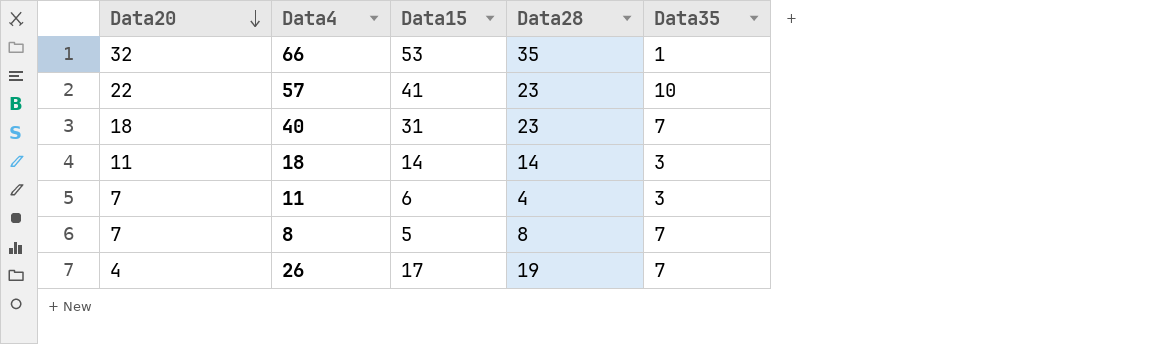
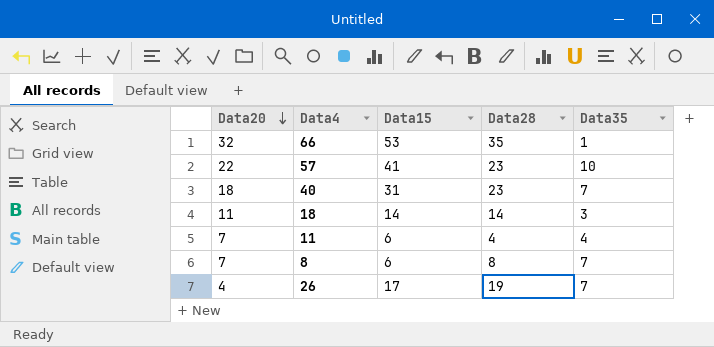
11 | Data35: 3 -> 4
8 | Data15: 5 -> 6

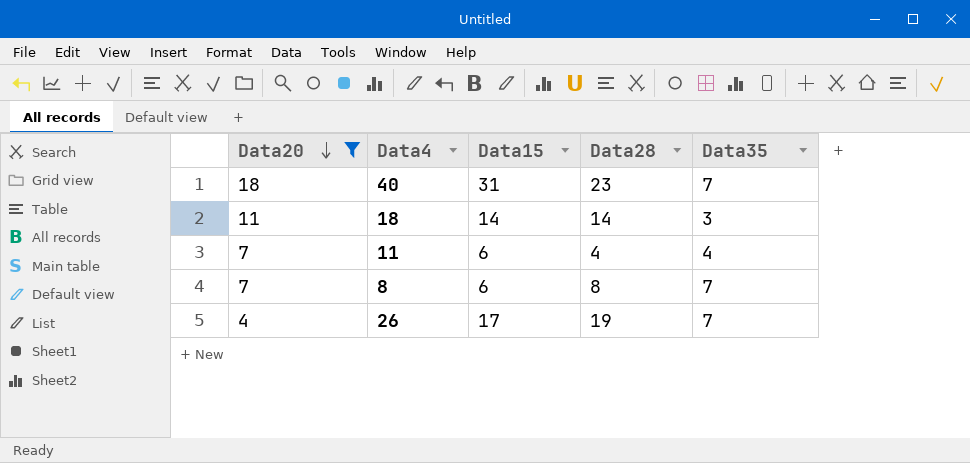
filter: none -> Data20 <= 18

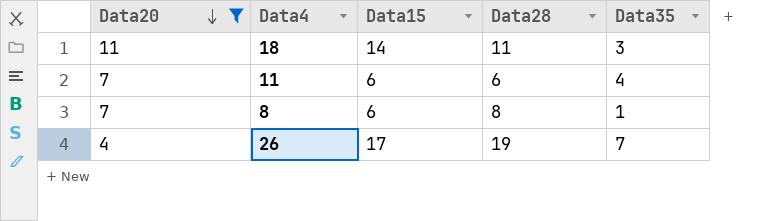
row 40: 18 | 31 | 23 | 7 -> none
18 | Data28: 14 -> 11
11 | Data28: 4 -> 6
8 | Data35: 7 -> 1

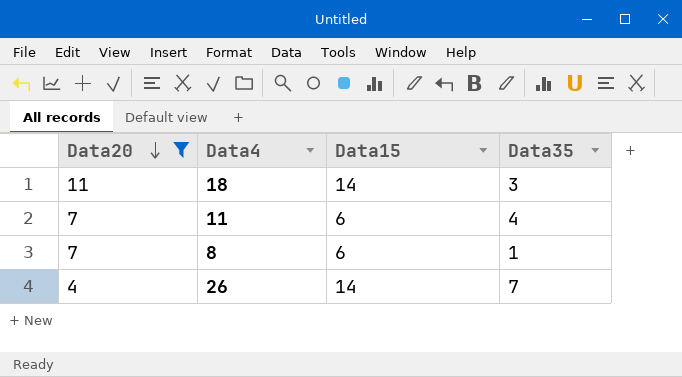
column Data28 | position: 4 -> none
26 | Data15: 17 -> 14

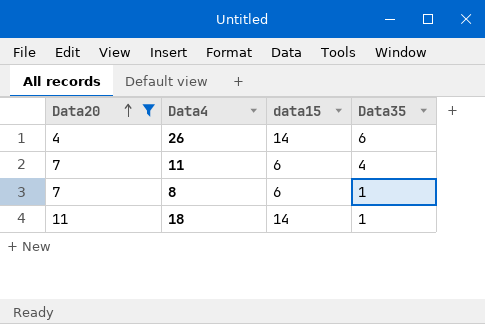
row order: Data20 descending -> Data20 ascending
column name: Data15 -> data15
26 | Data35: 7 -> 6
18 | Data35: 3 -> 1

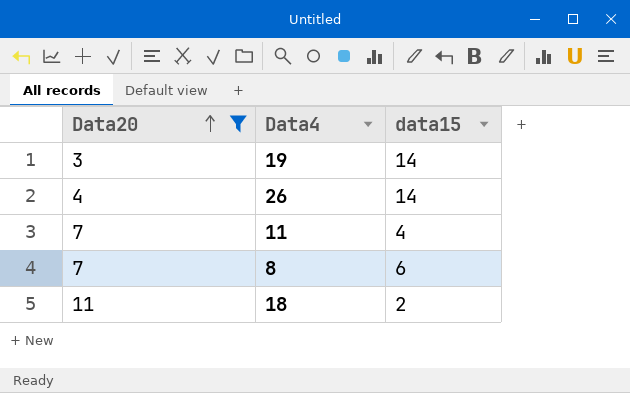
column Data35 | position: 4 -> none
row 19: none -> 3 | 14
11 | data15: 6 -> 4
18 | data15: 14 -> 2

